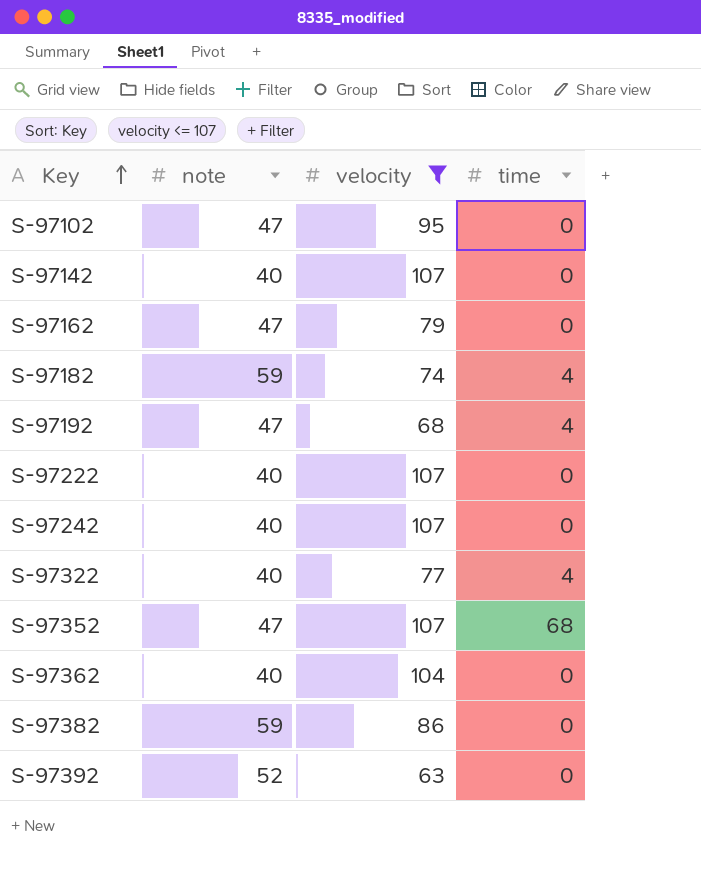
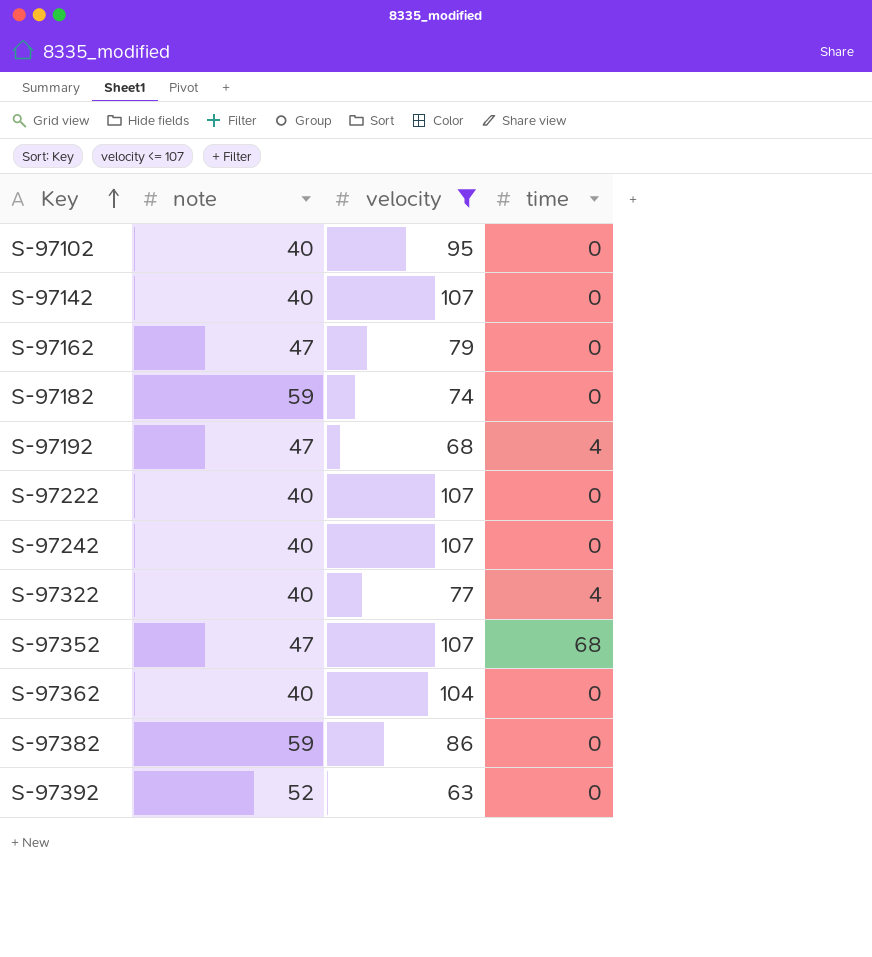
S-97102 | note: 47 -> 40
S-97182 | time: 4 -> 0

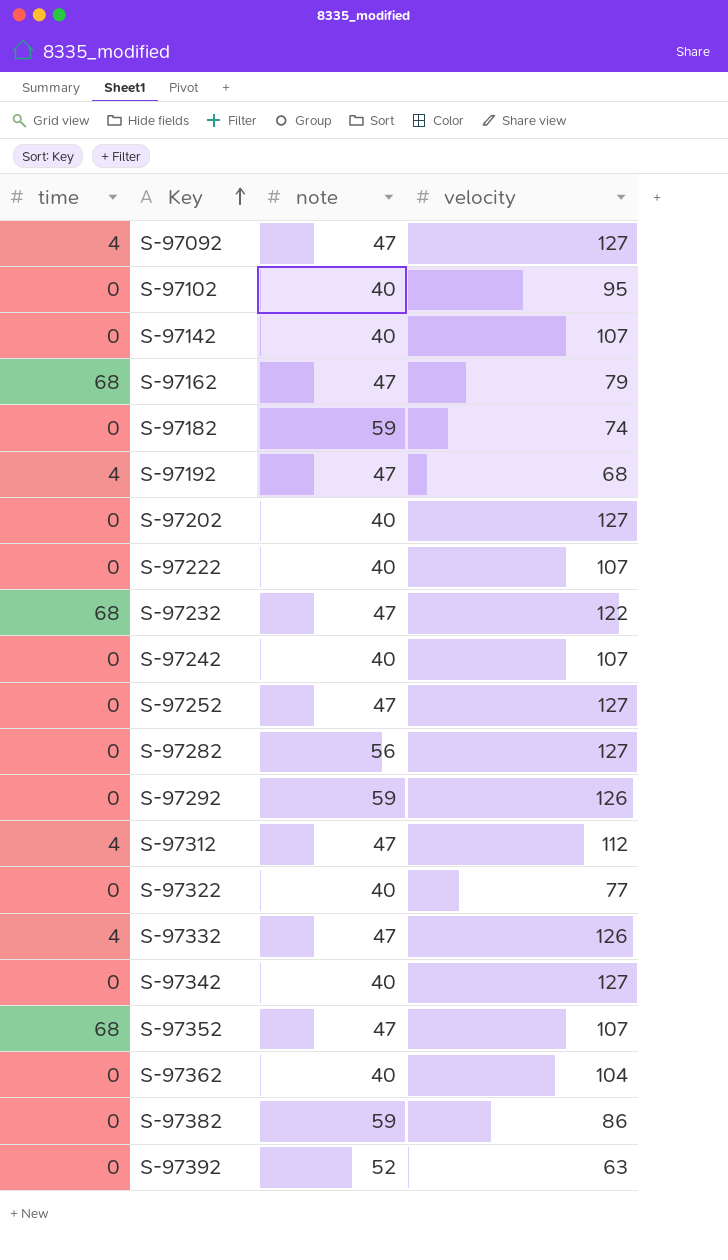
filter: velocity <= 107 -> none
column time | position: 4 -> 1
S-97162 | time: 0 -> 68
S-97322 | time: 4 -> 0

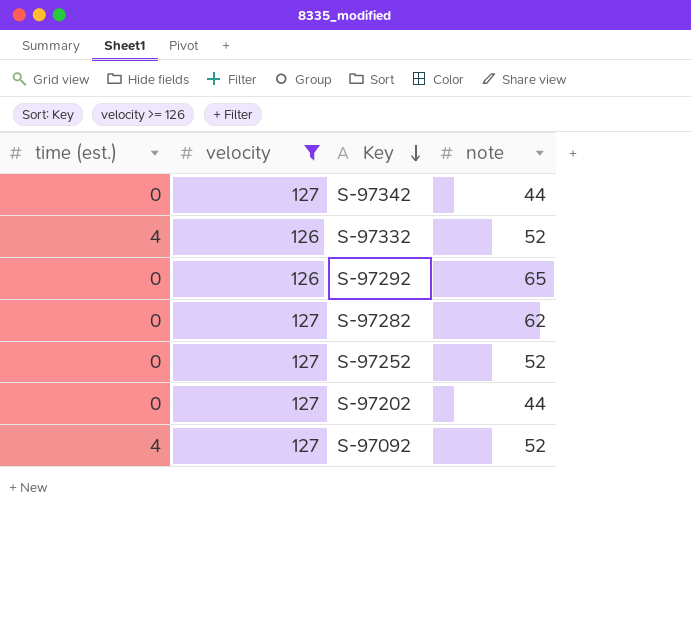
filter: none -> velocity >= 126
row order: Key ascending -> Key descending
column name: time -> time (est.)
column velocity | position: 4 -> 2
S-97342 | note: 40 -> 44
S-97332 | note: 47 -> 52
S-97292 | note: 59 -> 65
S-97282 | note: 56 -> 62
S-97252 | note: 47 -> 52
S-97202 | note: 40 -> 44
S-97092 | note: 47 -> 52

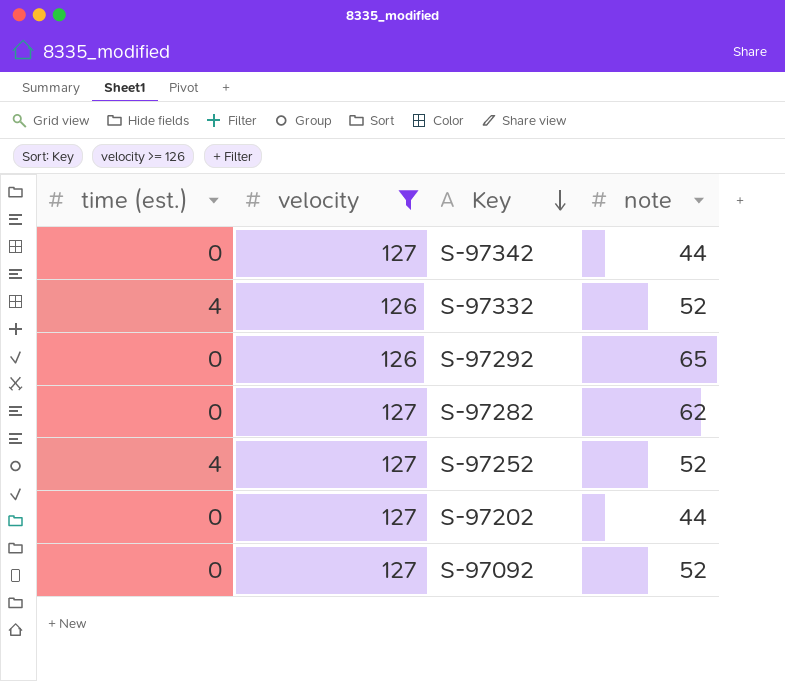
S-97252 | time (est.): 0 -> 4
S-97092 | time (est.): 4 -> 0

